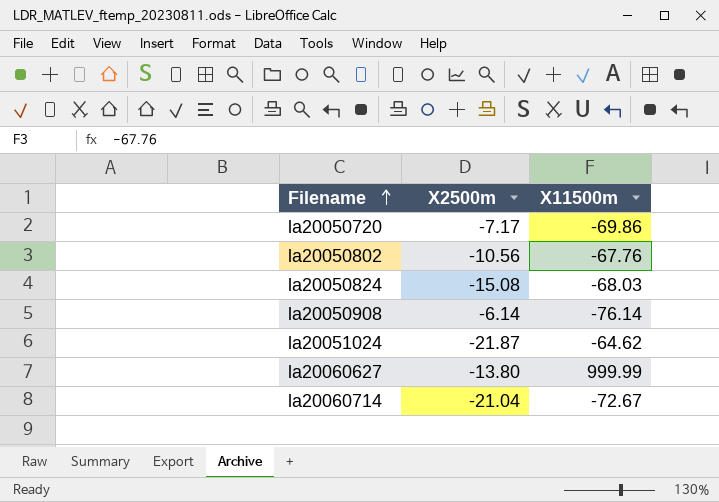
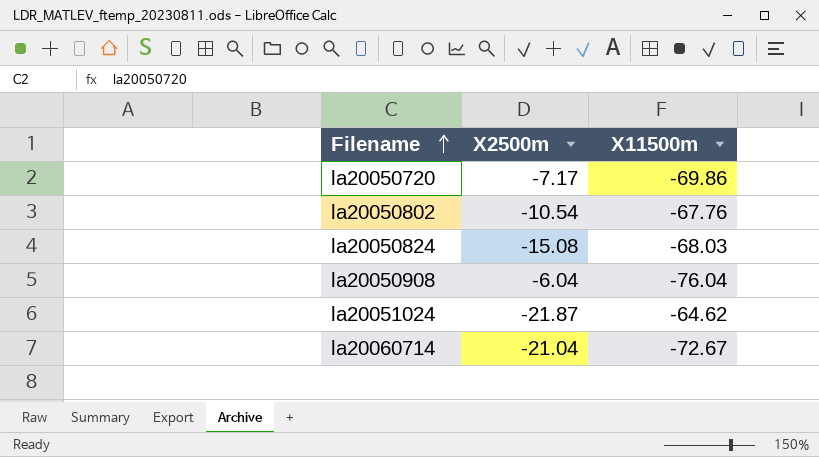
row la20060627: -13.80 | 999.99 -> none
la20050802 | X2500m: -10.56 -> -10.54
la20050908 | X2500m: -6.14 -> -6.04
la20050908 | X11500m: -76.14 -> -76.04

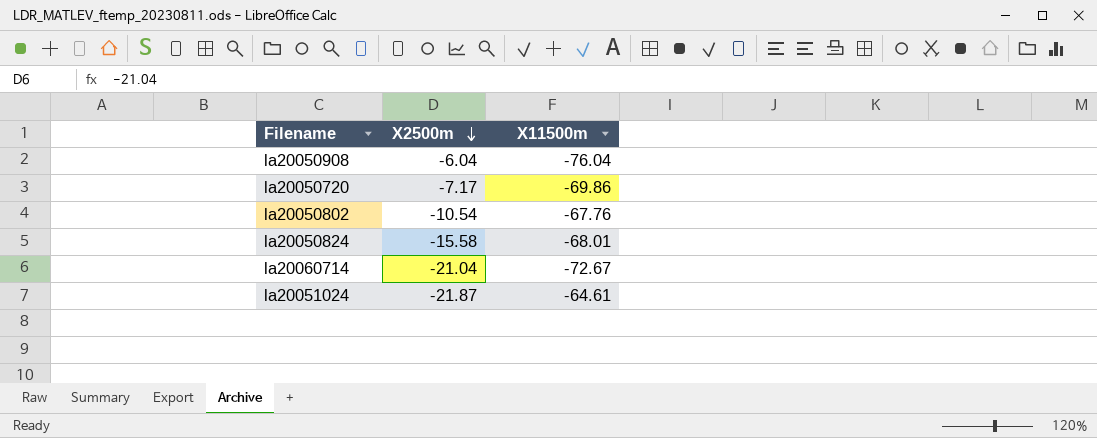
row order: Filename ascending -> X2500m descending
la20050824 | X2500m: -15.08 -> -15.58
la20050824 | X11500m: -68.03 -> -68.01
la20051024 | X11500m: -64.62 -> -64.61

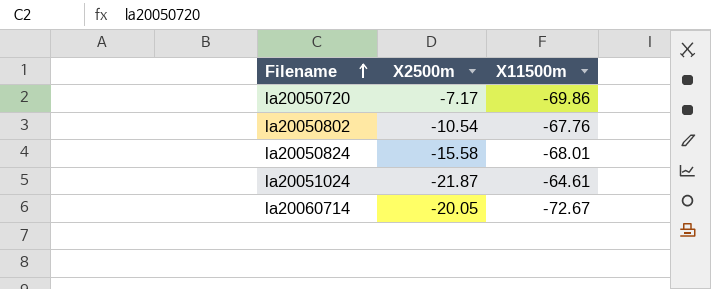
row order: X2500m descending -> Filename ascending
row la20050908: -6.04 | -76.04 -> none
la20060714 | X2500m: -21.04 -> -20.05

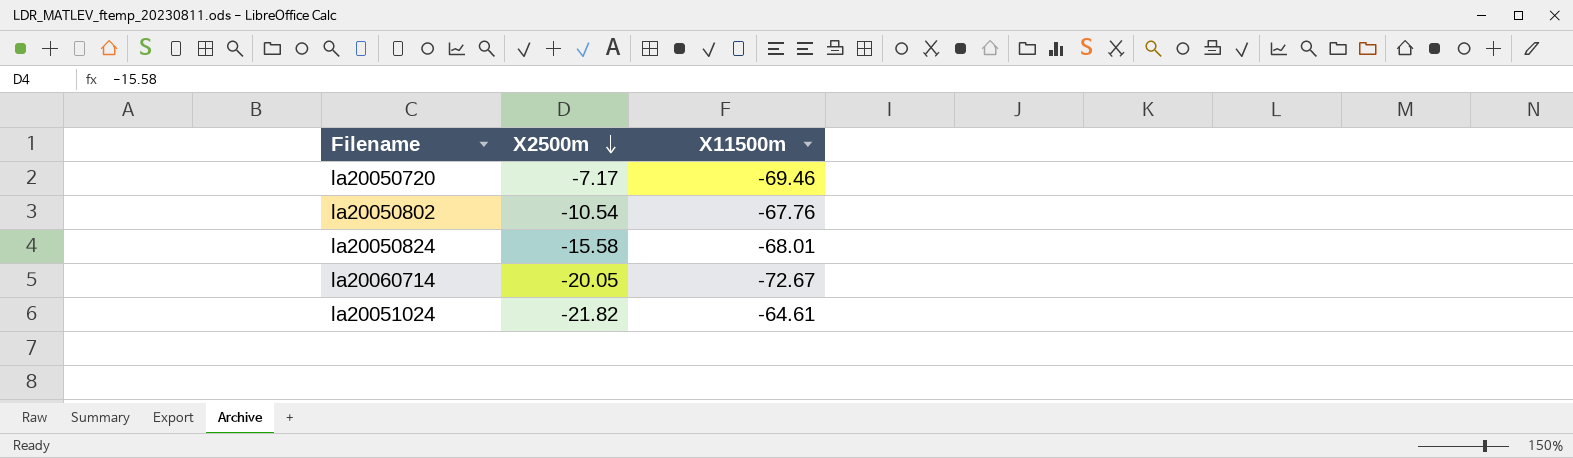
row order: Filename ascending -> X2500m descending
la20050720 | X11500m: -69.86 -> -69.46
la20051024 | X2500m: -21.87 -> -21.82

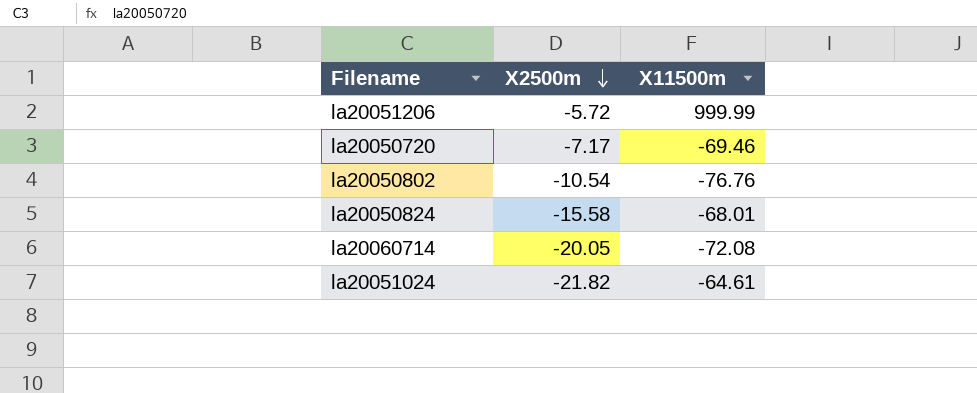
row la20051206: none -> -5.72 | 999.99
la20050802 | X11500m: -67.76 -> -76.76
la20060714 | X11500m: -72.67 -> -72.08

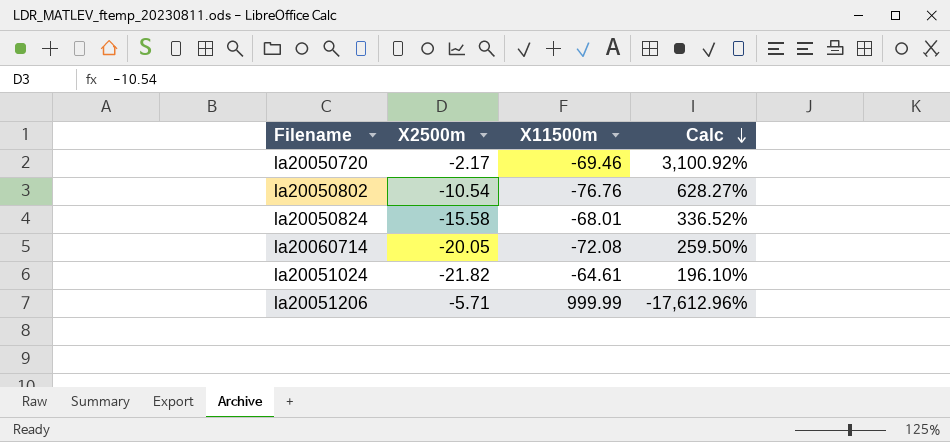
row order: X2500m descending -> Calc descending
column Calc | formula: none -> ([X11500m] - [X2500m]) / [X2500m]
la20050720 | X2500m: -7.17 -> -2.17
la20051206 | X2500m: -5.72 -> -5.71

